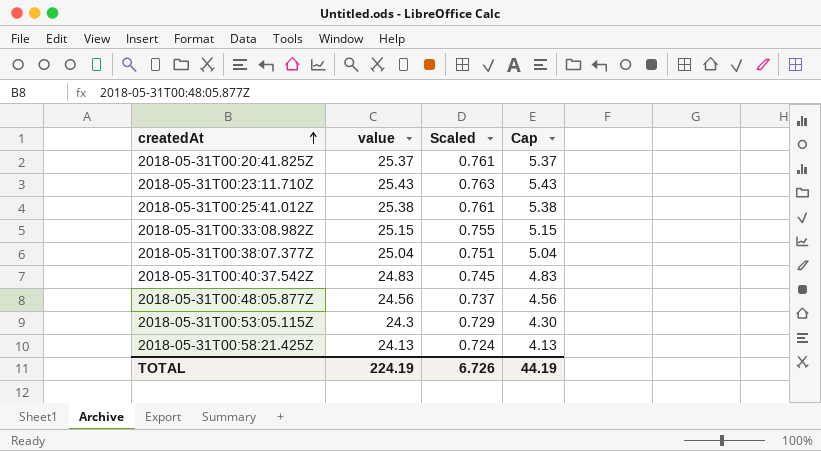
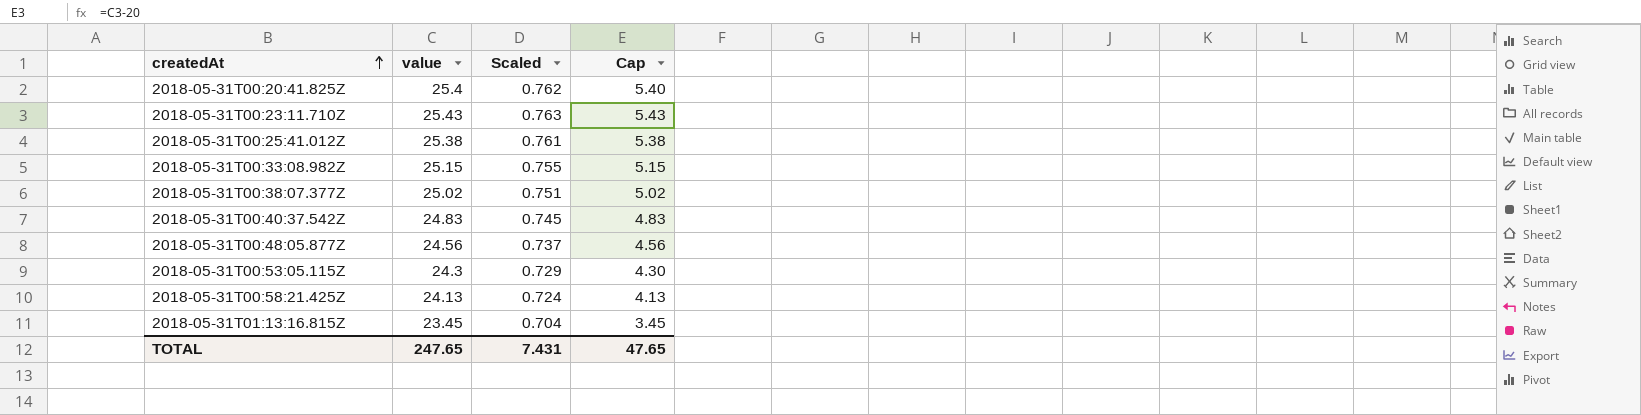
2018-05-31T00:20:41.825Z | value: 25.37 -> 25.4
2018-05-31T00:20:41.825Z | Scaled: 0.761 -> 0.762
2018-05-31T00:20:41.825Z | Cap: 5.37 -> 5.40
2018-05-31T00:38:07.377Z | value: 25.04 -> 25.02
2018-05-31T00:38:07.377Z | Cap: 5.04 -> 5.02
row 2018-05-31T01:13:16.815Z: none -> 23.45 | 0.704 | 3.45
TOTAL | value: 224.19 -> 247.65
TOTAL | Scaled: 6.726 -> 7.431
TOTAL | Cap: 44.19 -> 47.65

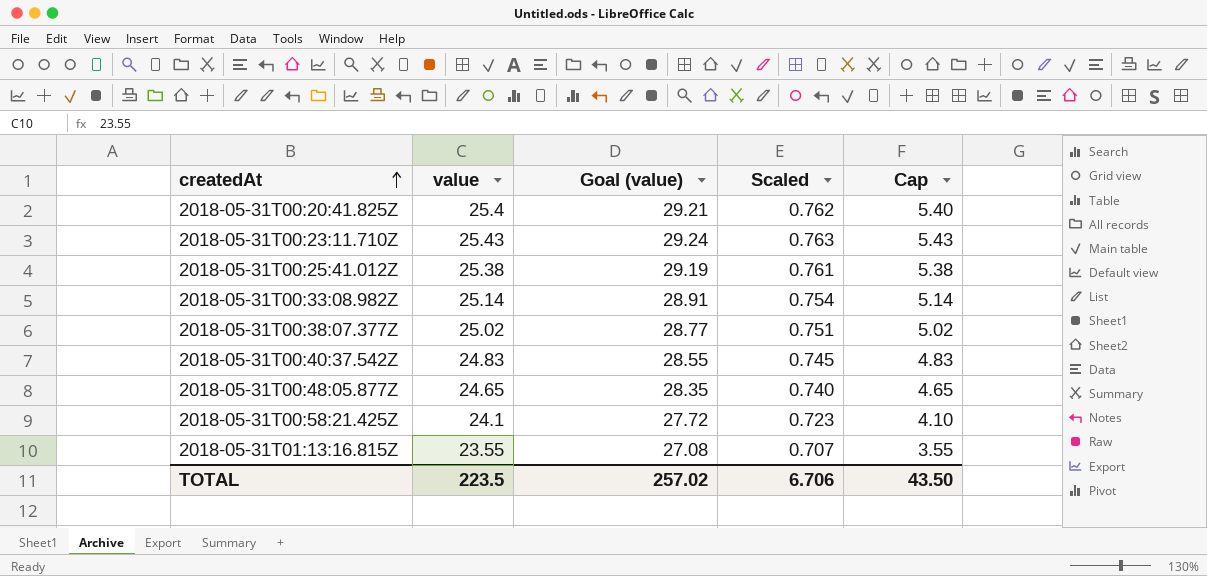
column Goal (value) | formula: none -> [value] * 1.15
row 2018-05-31T00:53:05.115Z: 24.3 | 0.729 | 4.30 -> none
2018-05-31T00:33:08.982Z | value: 25.15 -> 25.14
2018-05-31T00:33:08.982Z | Scaled: 0.755 -> 0.754
2018-05-31T00:33:08.982Z | Cap: 5.15 -> 5.14
2018-05-31T00:48:05.877Z | value: 24.56 -> 24.65
2018-05-31T00:48:05.877Z | Scaled: 0.737 -> 0.740
2018-05-31T00:48:05.877Z | Cap: 4.56 -> 4.65
2018-05-31T00:58:21.425Z | value: 24.13 -> 24.1
2018-05-31T00:58:21.425Z | Scaled: 0.724 -> 0.723
2018-05-31T00:58:21.425Z | Cap: 4.13 -> 4.10
2018-05-31T01:13:16.815Z | value: 23.45 -> 23.55
2018-05-31T01:13:16.815Z | Scaled: 0.704 -> 0.707
2018-05-31T01:13:16.815Z | Cap: 3.45 -> 3.55
TOTAL | value: 247.65 -> 223.5
TOTAL | Scaled: 7.431 -> 6.706
TOTAL | Cap: 47.65 -> 43.50

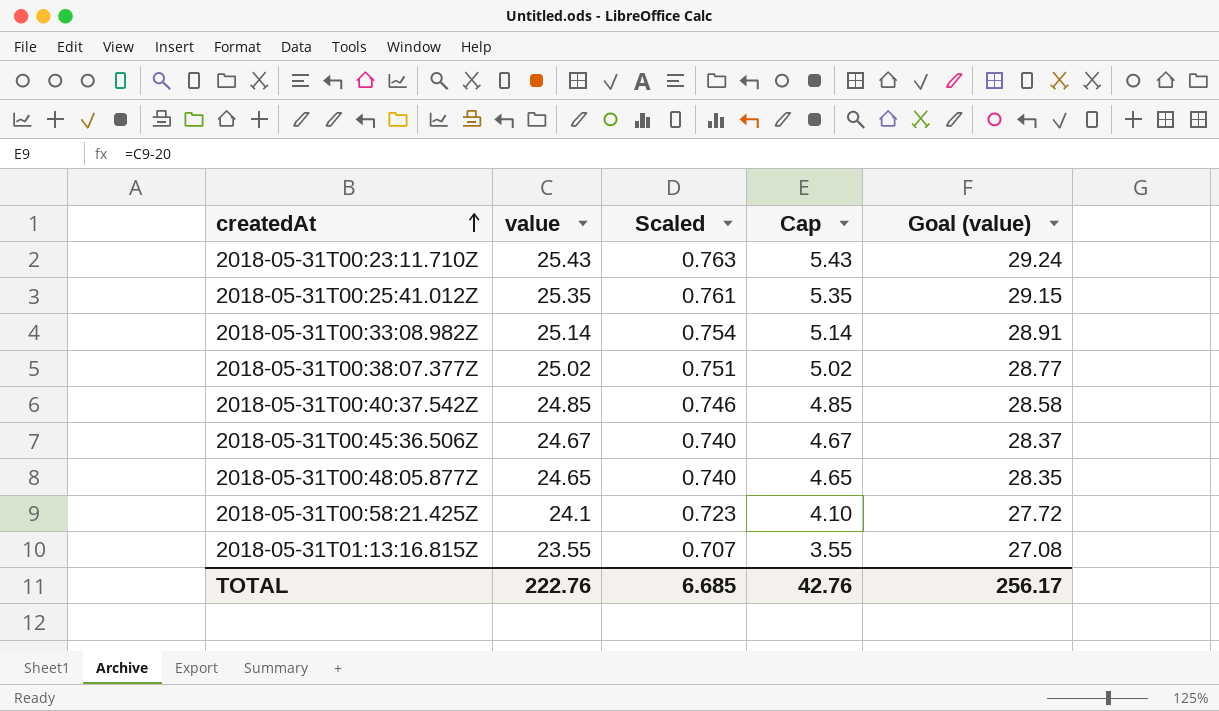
column Goal (value) | position: 3 -> 5
row 2018-05-31T00:20:41.825Z: 25.4 | 29.21 | 0.762 | 5.40 -> none
2018-05-31T00:25:41.012Z | value: 25.38 -> 25.35
2018-05-31T00:25:41.012Z | Cap: 5.38 -> 5.35
2018-05-31T00:25:41.012Z | Goal (value): 29.19 -> 29.15
2018-05-31T00:40:37.542Z | value: 24.83 -> 24.85
2018-05-31T00:40:37.542Z | Scaled: 0.745 -> 0.746
2018-05-31T00:40:37.542Z | Cap: 4.83 -> 4.85
2018-05-31T00:40:37.542Z | Goal (value): 28.55 -> 28.58
row 2018-05-31T00:45:36.506Z: none -> 24.67 | 0.740 | 4.67 | 28.37
TOTAL | value: 223.5 -> 222.76
TOTAL | Scaled: 6.706 -> 6.685
TOTAL | Cap: 43.50 -> 42.76
TOTAL | Goal (value): 257.02 -> 256.17

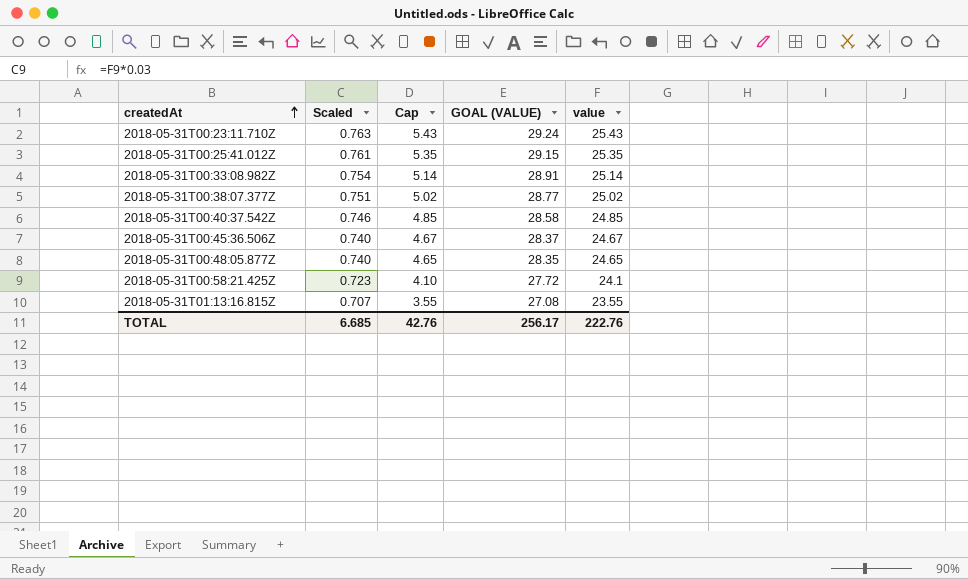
column name: Goal (value) -> GOAL (VALUE)
column value | position: 2 -> 5

